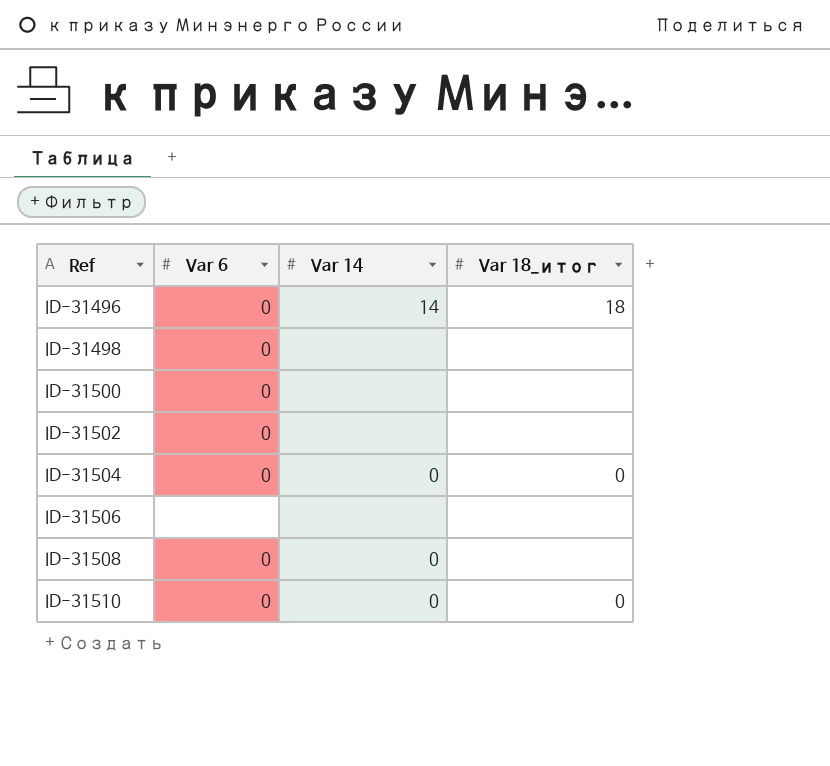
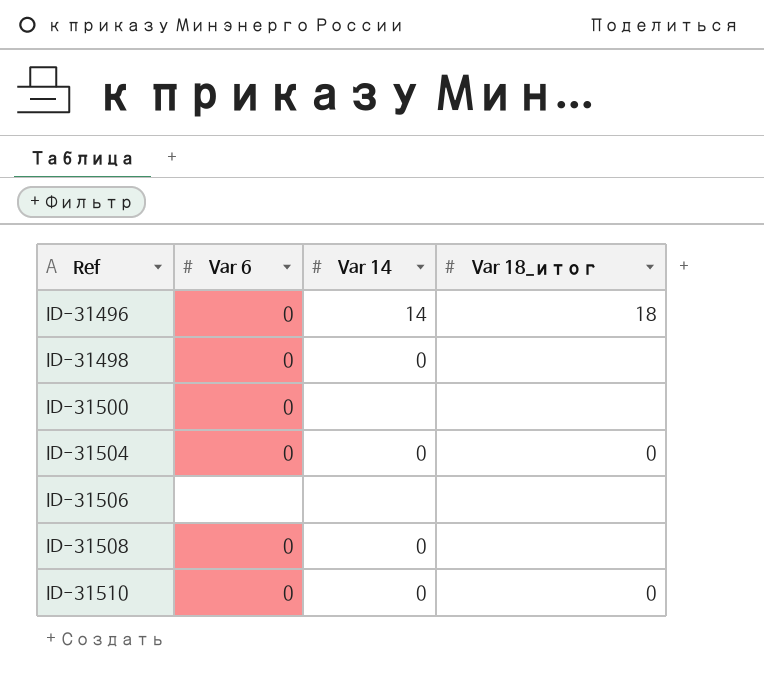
row ID-31502: 0 | none | none -> none
ID-31498 | Var 14: none -> 0

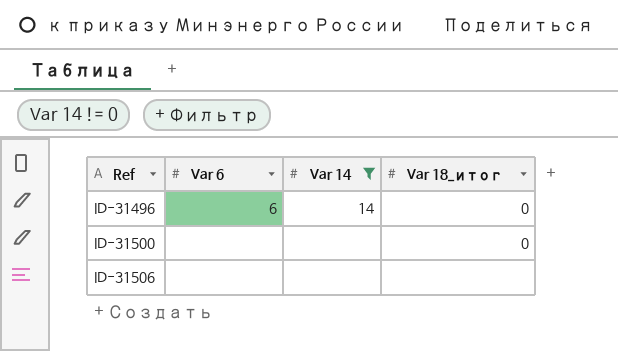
filter: none -> Var 14 != 0
ID-31496 | Var 6: 0 -> 6
ID-31496 | Var 18_итог: 18 -> 0
ID-31500 | Var 6: 0 -> none
ID-31500 | Var 18_итог: none -> 0

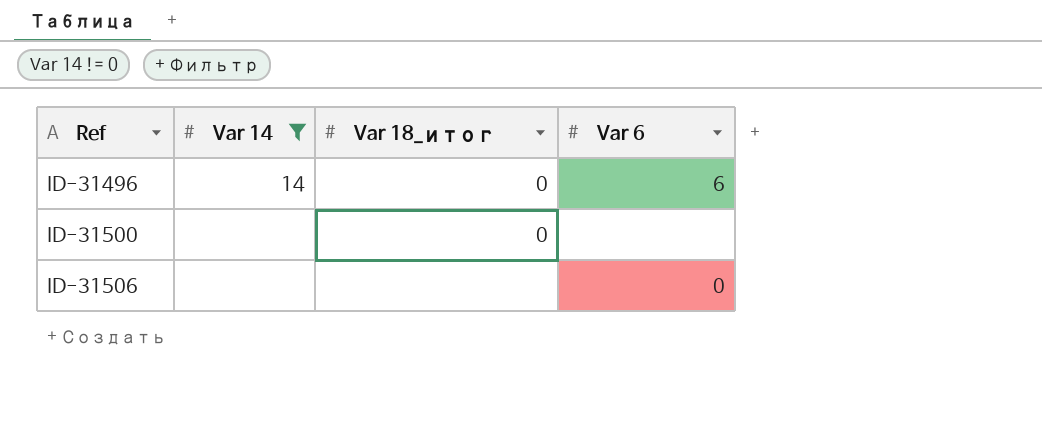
column Var 6 | position: 2 -> 4
ID-31506 | Var 6: none -> 0

